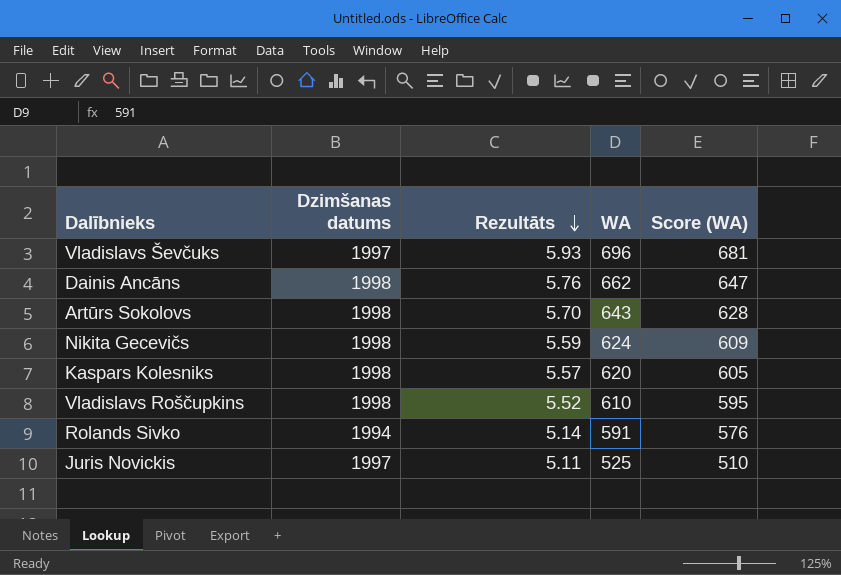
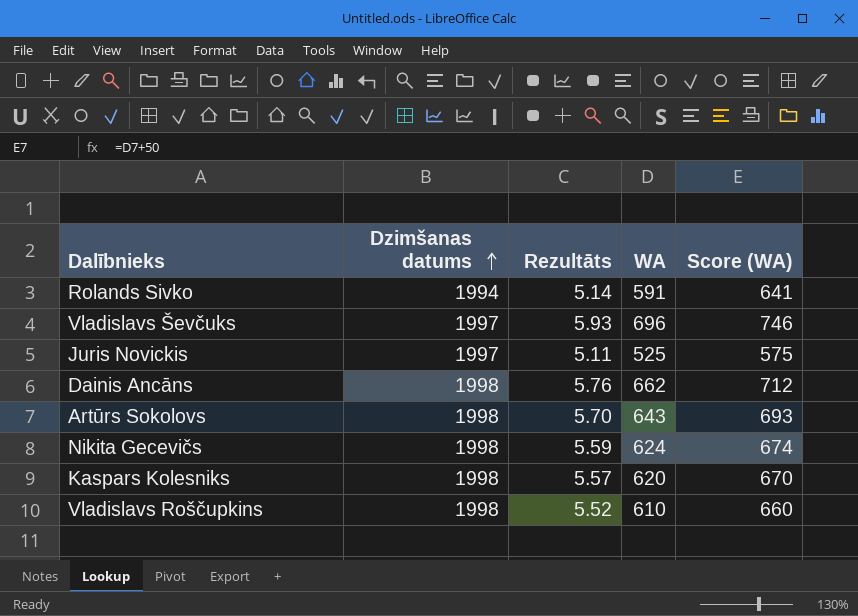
row order: Rezultāts descending -> Dzimšanas datums ascending
column Score (WA) | formula: [WA] - 15 -> [WA] + 50

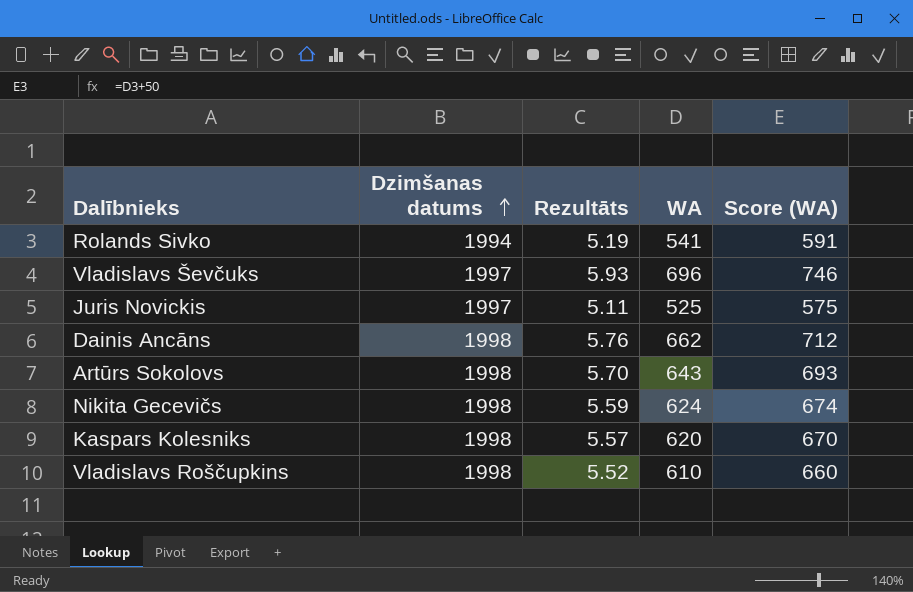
Rolands Sivko | Rezultāts: 5.14 -> 5.19
Rolands Sivko | WA: 591 -> 541
Rolands Sivko | Score (WA): 641 -> 591

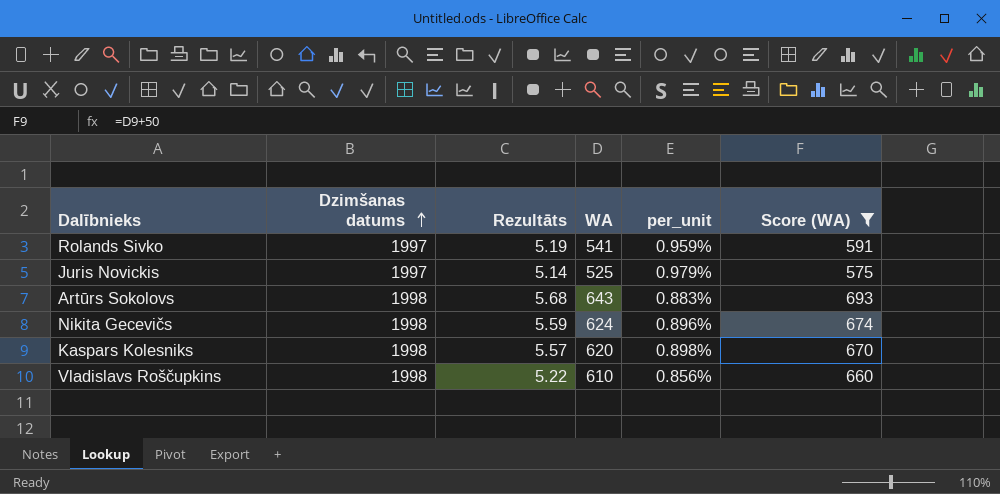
filter: none -> Score (WA) <= 693
column per_unit | formula: none -> [Rezultāts] / [WA]
Rolands Sivko | Dzimšanas datums: 1994 -> 1997
Juris Novickis | Rezultāts: 5.11 -> 5.14
Artūrs Sokolovs | Rezultāts: 5.70 -> 5.68
Vladislavs Roščupkins | Rezultāts: 5.52 -> 5.22

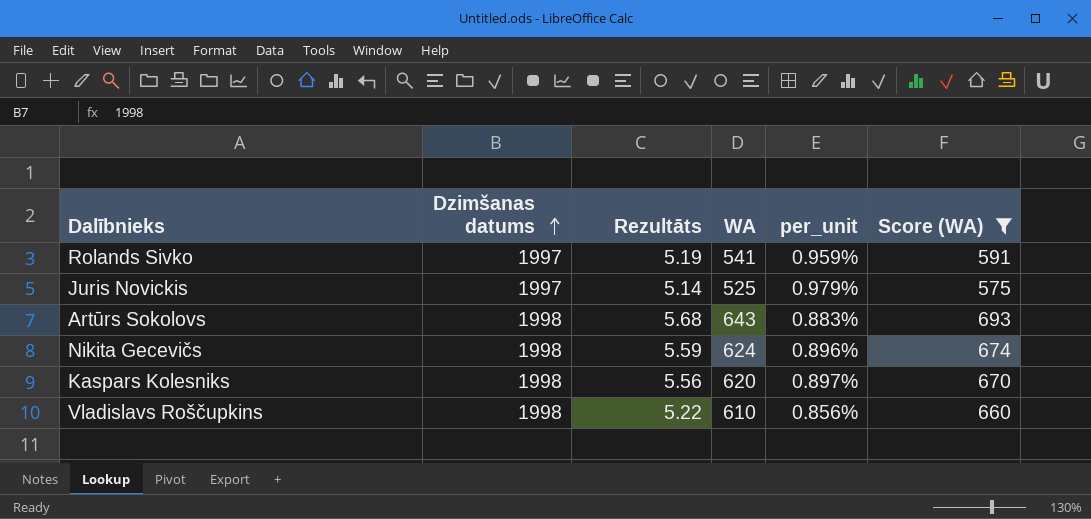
Kaspars Kolesniks | Rezultāts: 5.57 -> 5.56
Kaspars Kolesniks | per_unit: 0.898% -> 0.897%

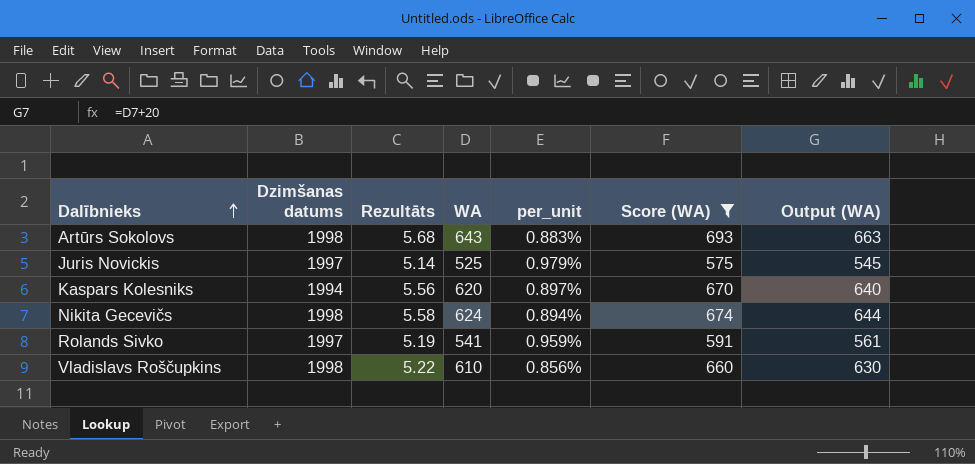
row order: Dzimšanas datums ascending -> Dalībnieks ascending
column Output (WA) | formula: none -> [WA] + 20
Kaspars Kolesniks | Dzimšanas datums: 1998 -> 1994
Nikita Gecevičs | Rezultāts: 5.59 -> 5.58
Nikita Gecevičs | per_unit: 0.896% -> 0.894%

